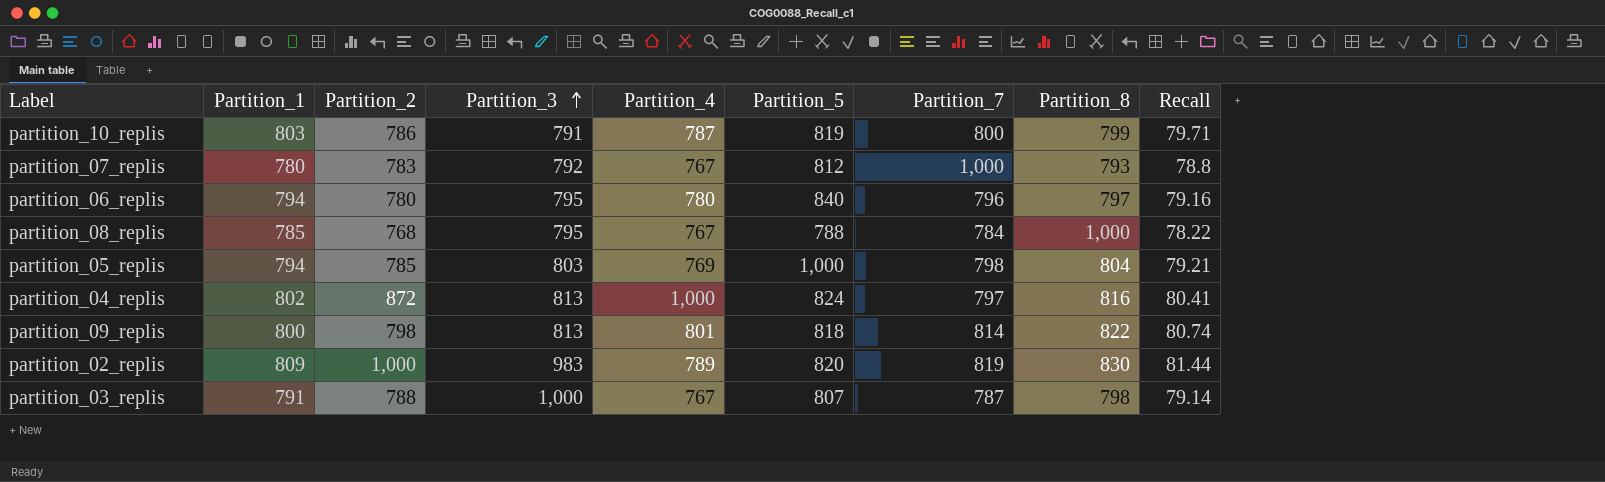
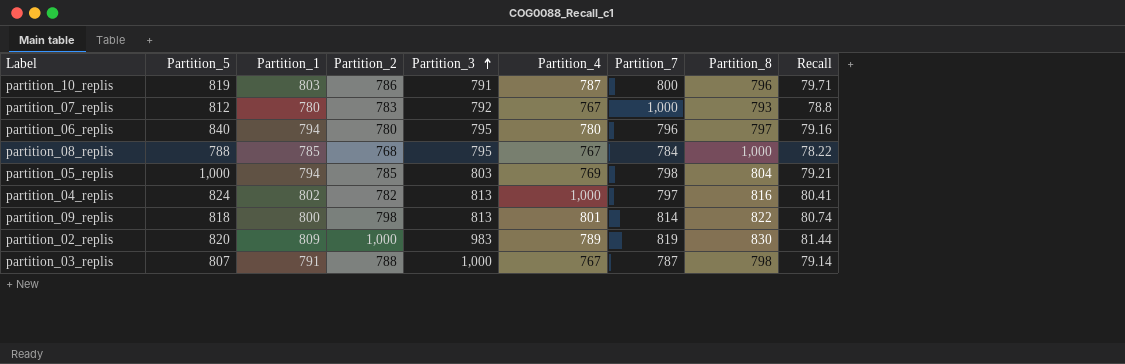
column Partition_5 | position: 6 -> 2
partition_10_replis | Partition_8: 799 -> 796
partition_04_replis | Partition_2: 872 -> 782

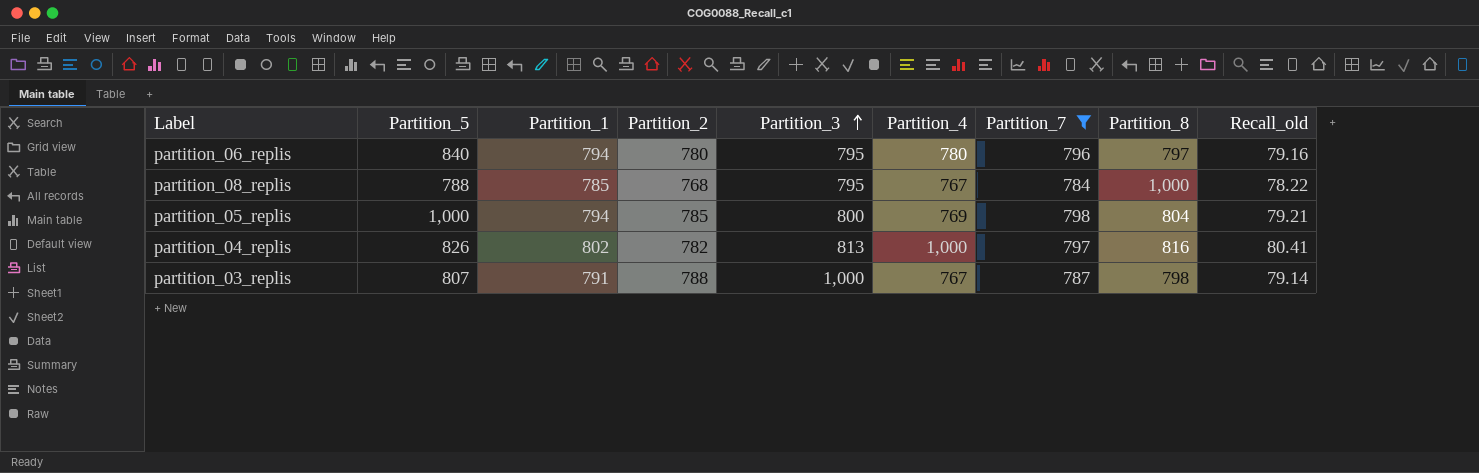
filter: none -> Partition_7 <= 798
column name: Recall -> Recall_old
partition_05_replis | Partition_3: 803 -> 800
partition_04_replis | Partition_5: 824 -> 826

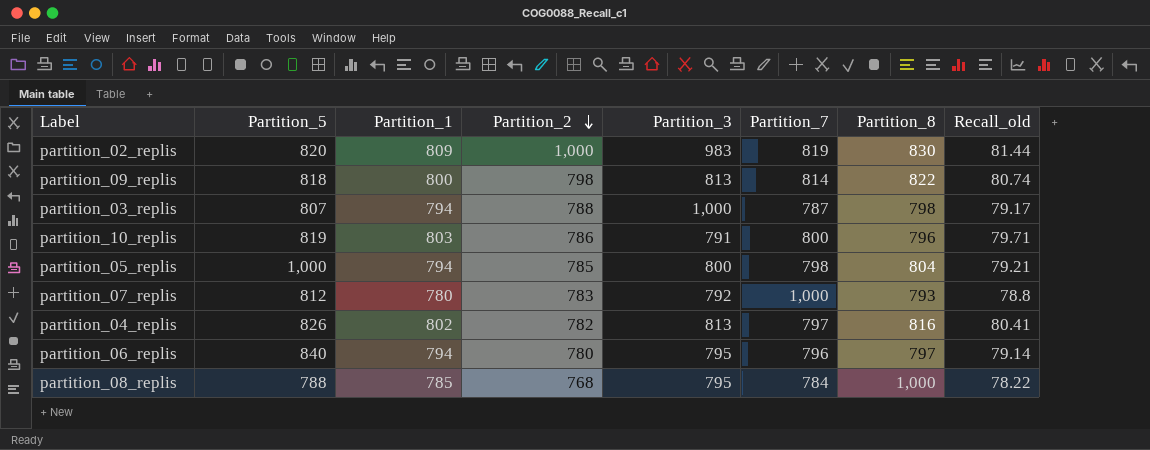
filter: Partition_7 <= 798 -> none
row order: Partition_3 ascending -> Partition_2 descending
column Partition_4 | position: 6 -> none
partition_03_replis | Partition_1: 791 -> 794
partition_03_replis | Recall_old: 79.14 -> 79.17
partition_06_replis | Recall_old: 79.16 -> 79.14

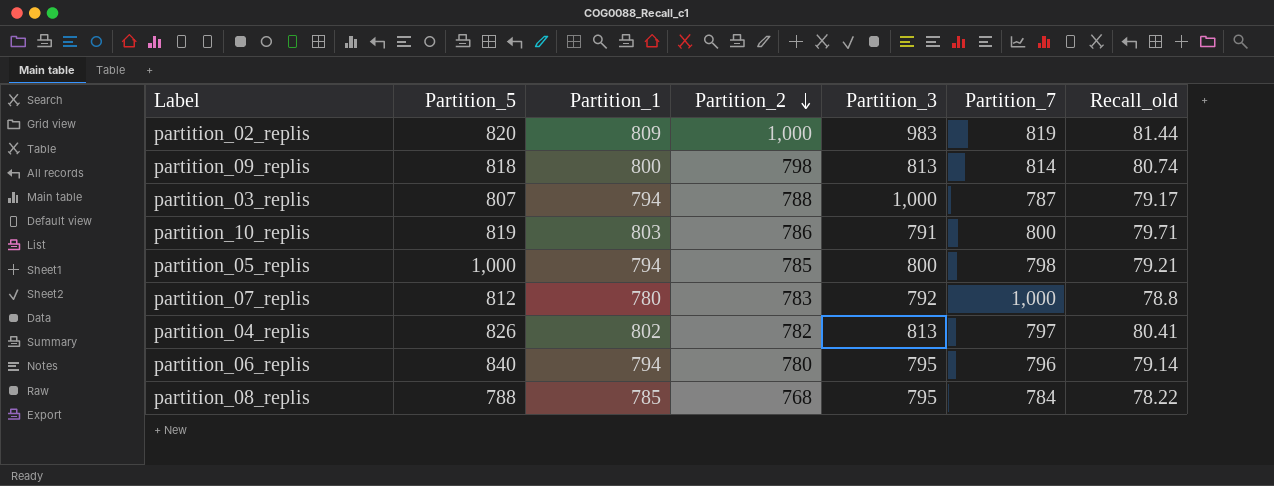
column Partition_8 | position: 7 -> none

